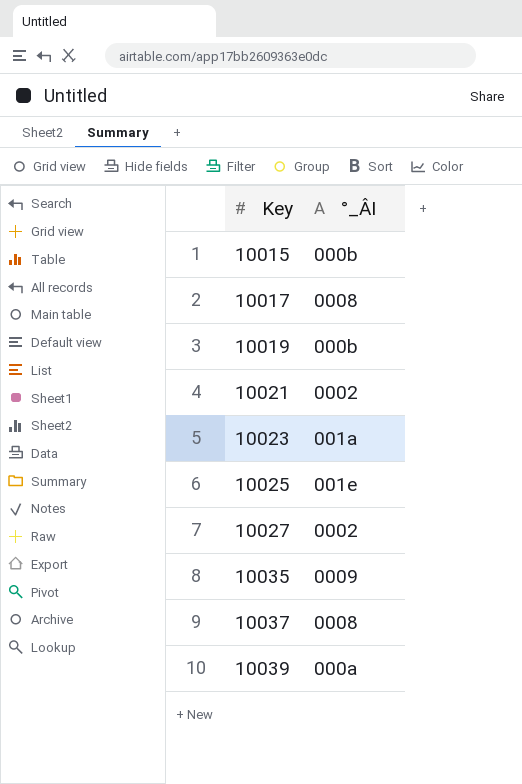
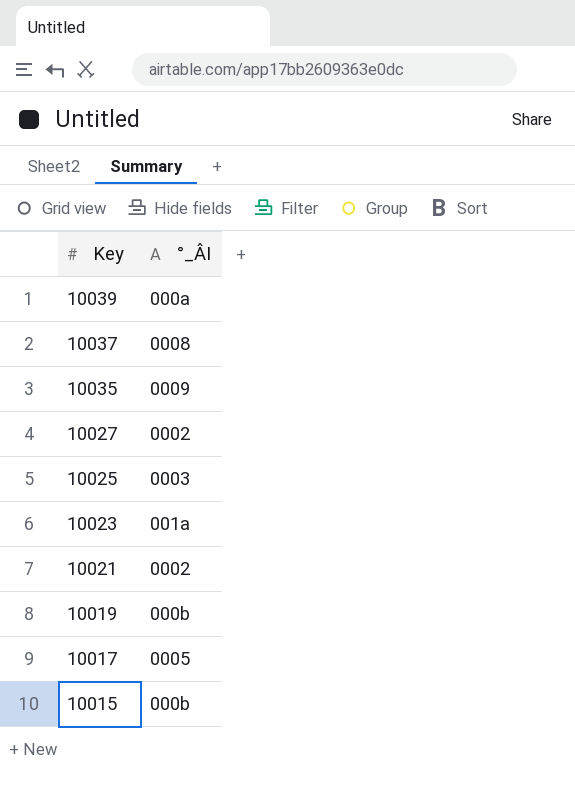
row order: Key ascending -> Key descending
10025 | °_ÂI: 001e -> 0003
10017 | °_ÂI: 0008 -> 0005

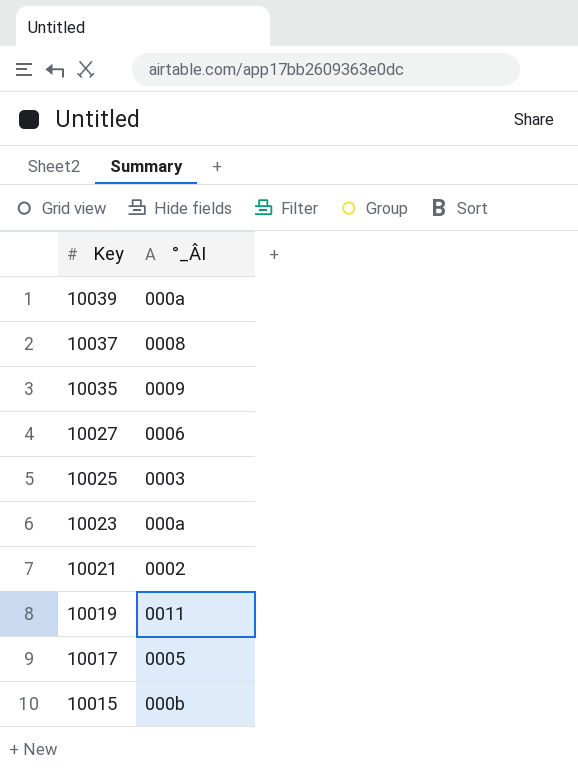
10027 | °_ÂI: 0002 -> 0006
10023 | °_ÂI: 001a -> 000a
10019 | °_ÂI: 000b -> 0011

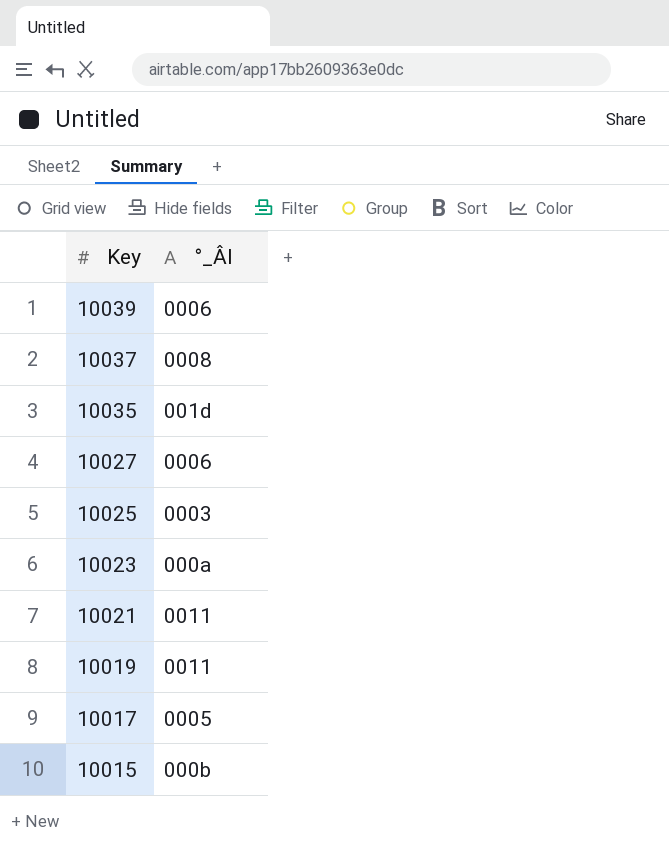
10039 | °_ÂI: 000a -> 0006
10035 | °_ÂI: 0009 -> 001d
10021 | °_ÂI: 0002 -> 0011

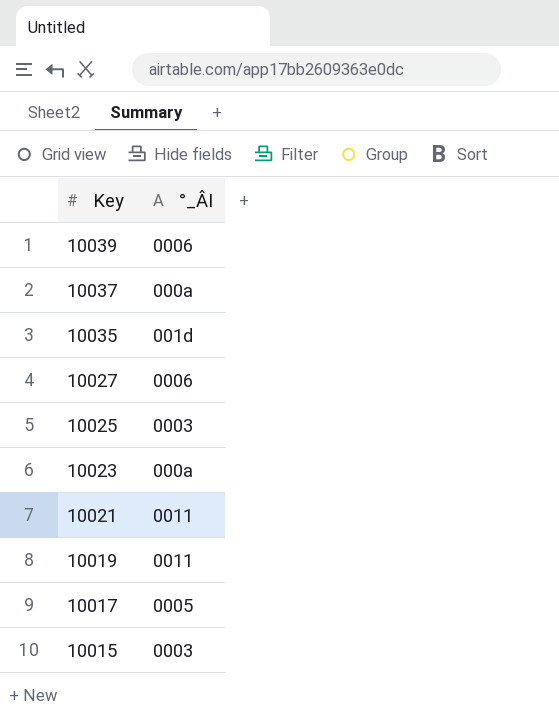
10037 | °_ÂI: 0008 -> 000a
10015 | °_ÂI: 000b -> 0003

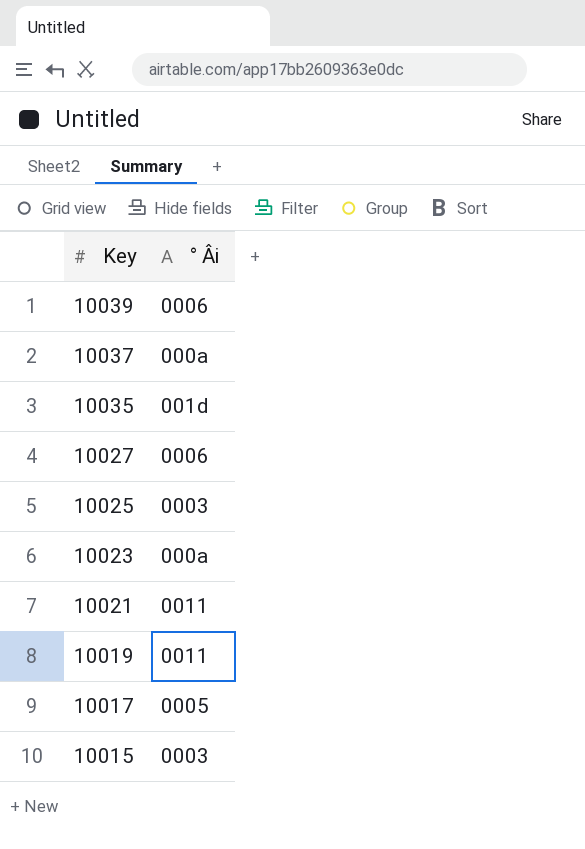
column name: °_ÂI -> ° Âi

